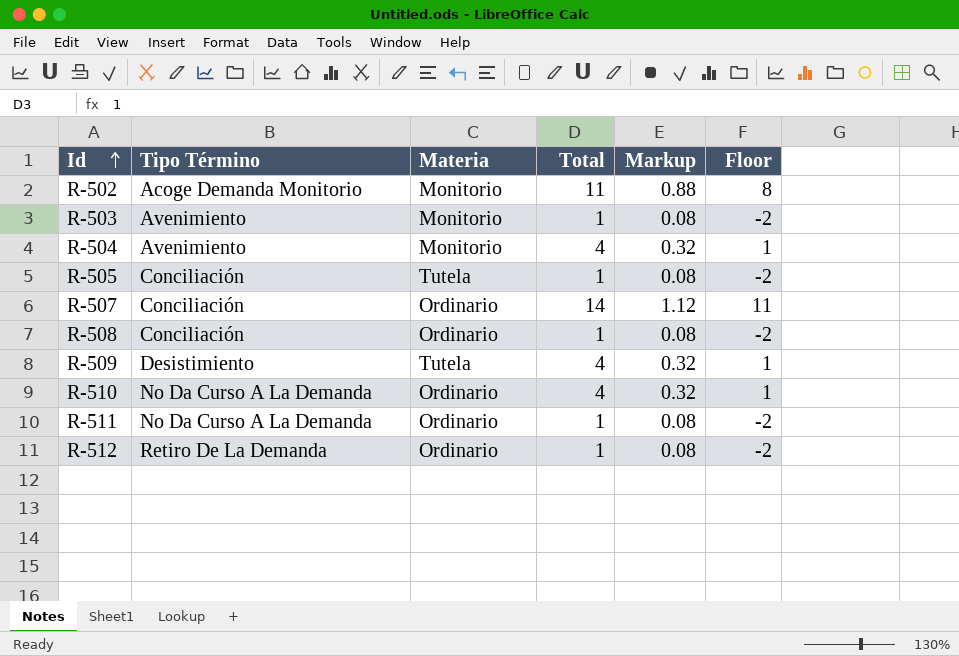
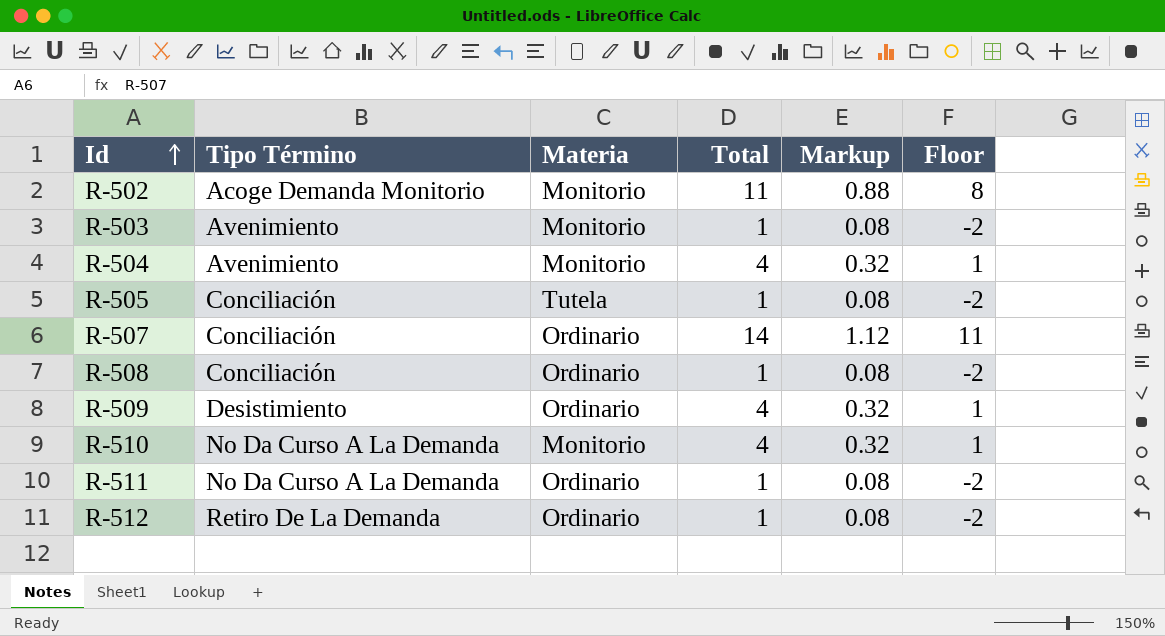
R-509 | Materia: Tutela -> Ordinario
R-510 | Materia: Ordinario -> Monitorio

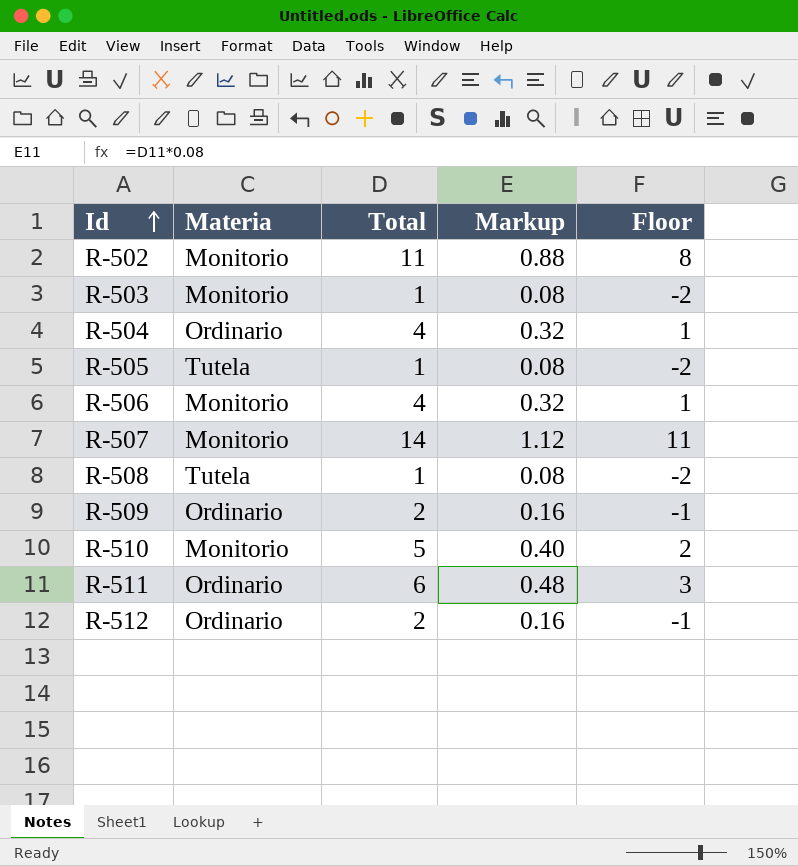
column Tipo Término | position: 2 -> none
R-504 | Materia: Monitorio -> Ordinario
row R-506: none -> Monitorio | 4 | 0.32 | 1
R-507 | Materia: Ordinario -> Monitorio
R-508 | Materia: Ordinario -> Tutela
R-509 | Total: 4 -> 2
R-509 | Markup: 0.32 -> 0.16
R-509 | Floor: 1 -> -1
R-510 | Total: 4 -> 5
R-510 | Markup: 0.32 -> 0.40
R-510 | Floor: 1 -> 2
R-511 | Total: 1 -> 6
R-511 | Markup: 0.08 -> 0.48
R-511 | Floor: -2 -> 3
R-512 | Total: 1 -> 2
R-512 | Markup: 0.08 -> 0.16
R-512 | Floor: -2 -> -1

